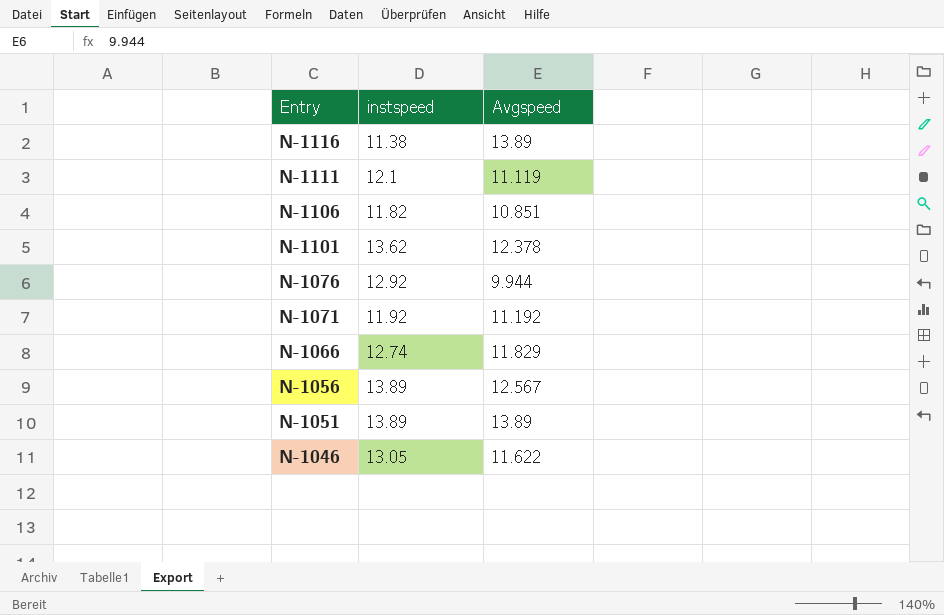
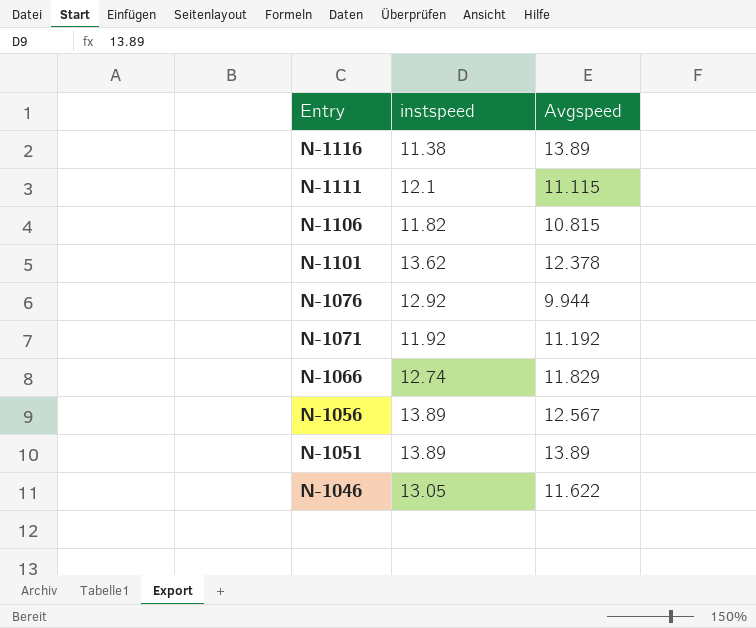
N-1111 | Avgspeed: 11.119 -> 11.115
N-1106 | Avgspeed: 10.851 -> 10.815

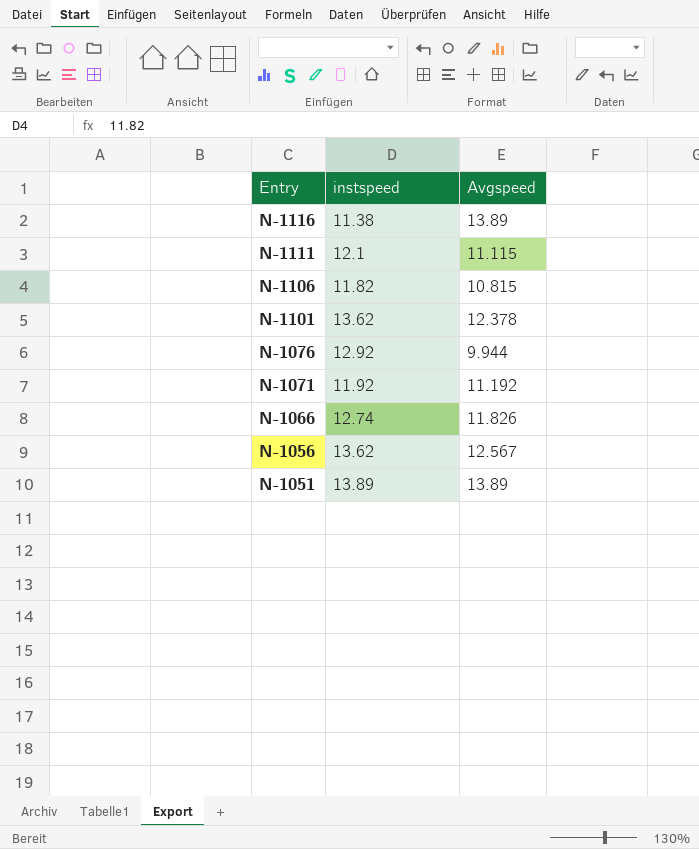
row N-1046: 13.05 | 11.622 -> none
N-1066 | Avgspeed: 11.829 -> 11.826
N-1056 | instspeed: 13.89 -> 13.62

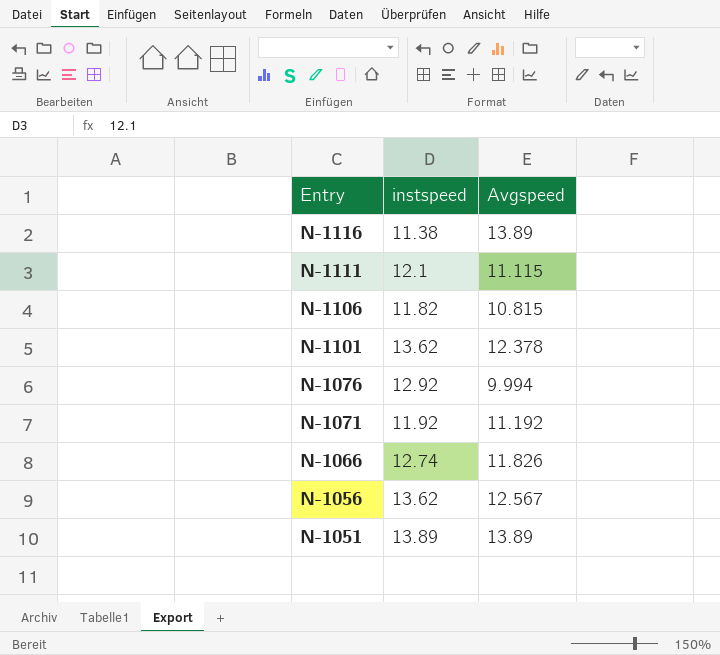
N-1076 | Avgspeed: 9.944 -> 9.994

